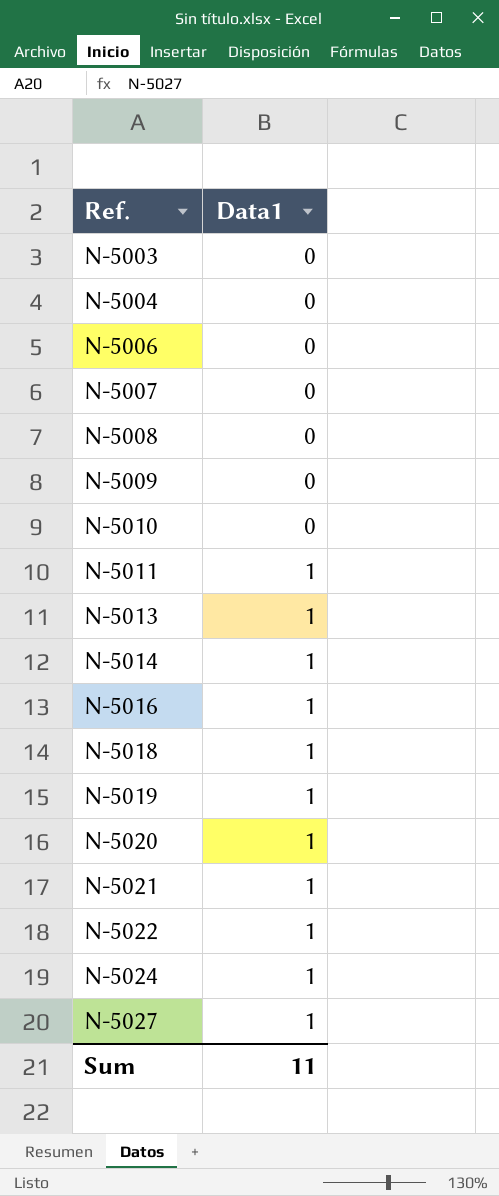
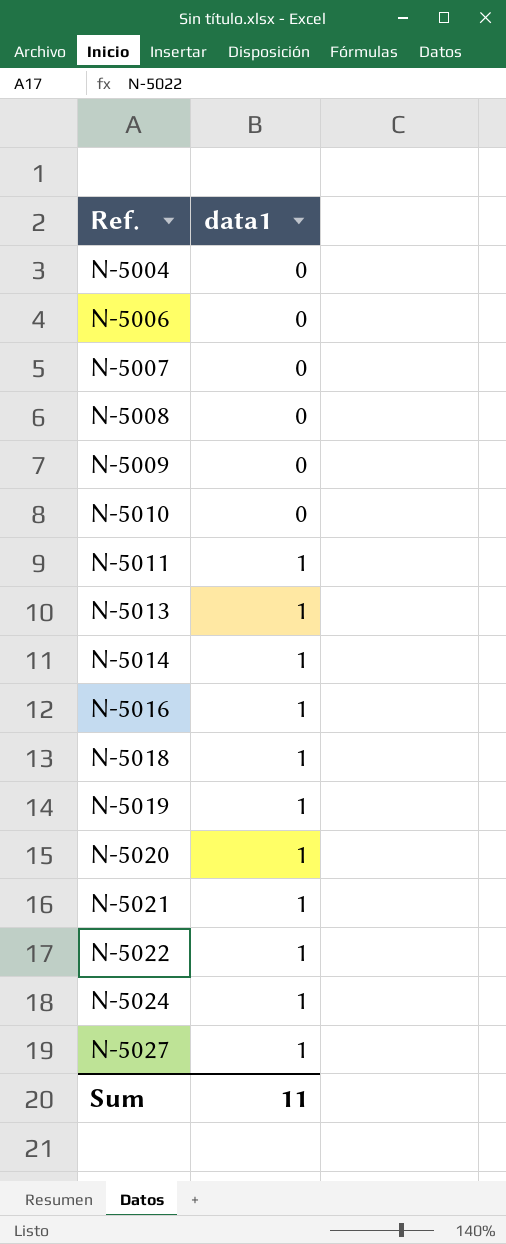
column name: Data1 -> data1
row N-5003: 0 -> none

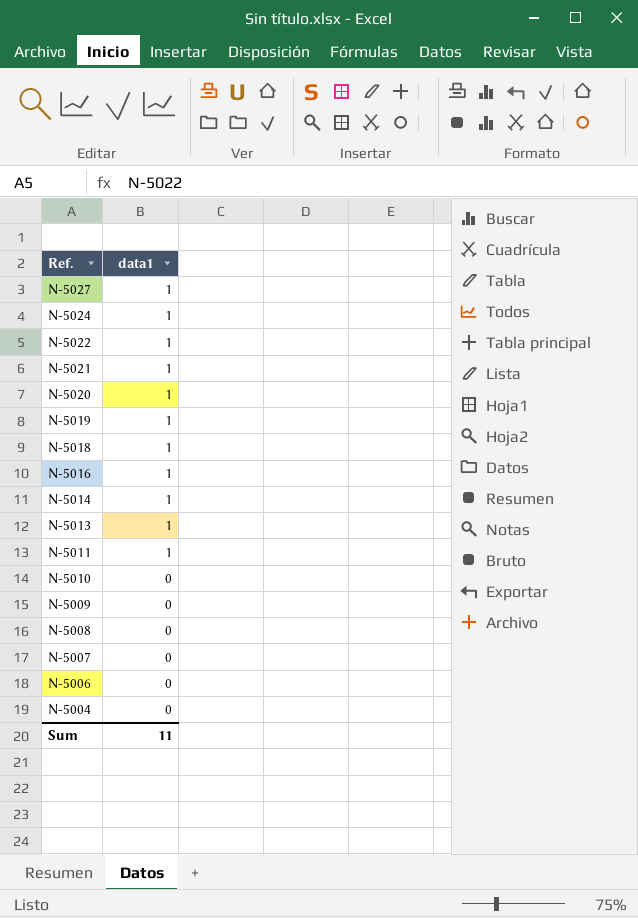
row order: Ref. ascending -> Ref. descending

